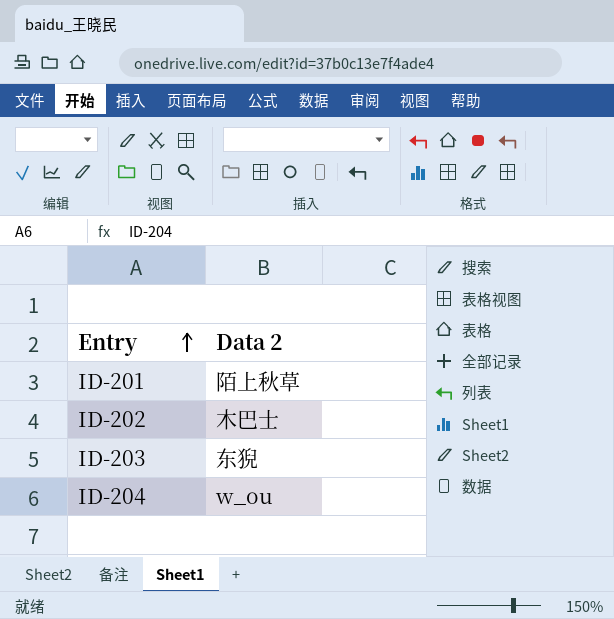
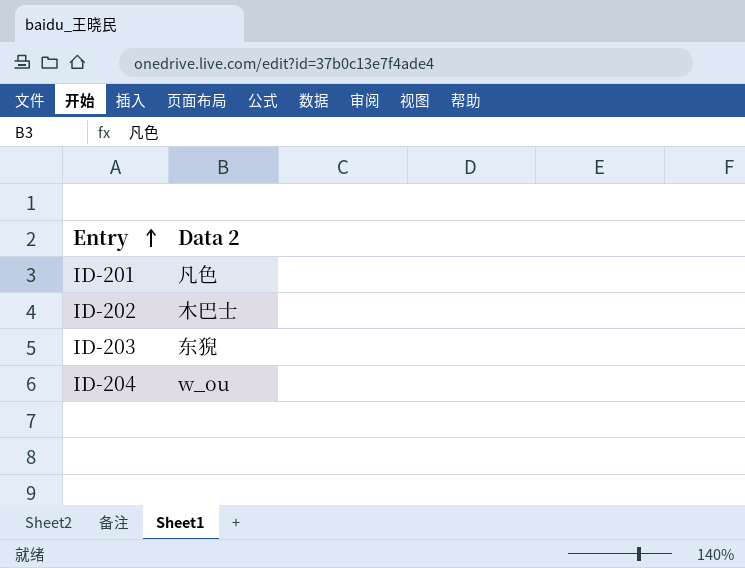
ID-201 | Data 2: 陌上秋草 -> 凡色

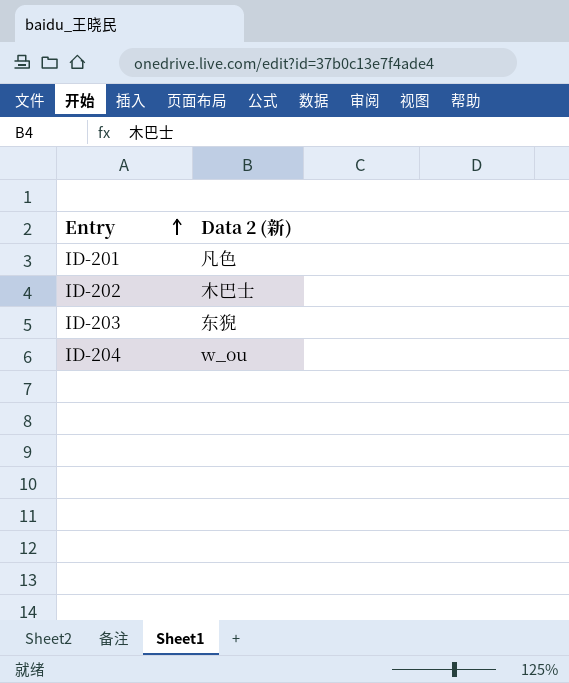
column name: Data 2 -> Data 2 (新)

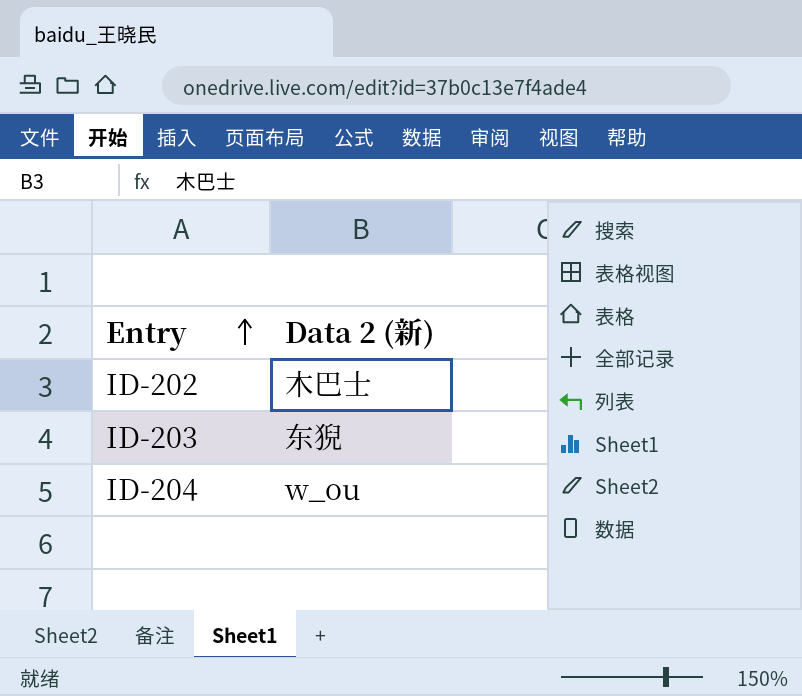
row ID-201: 凡色 -> none

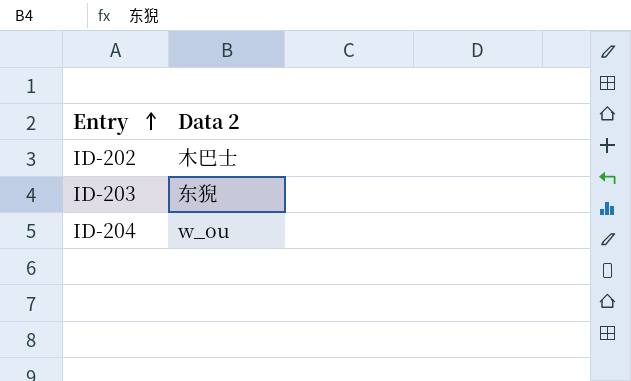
column name: Data 2 (新) -> Data 2

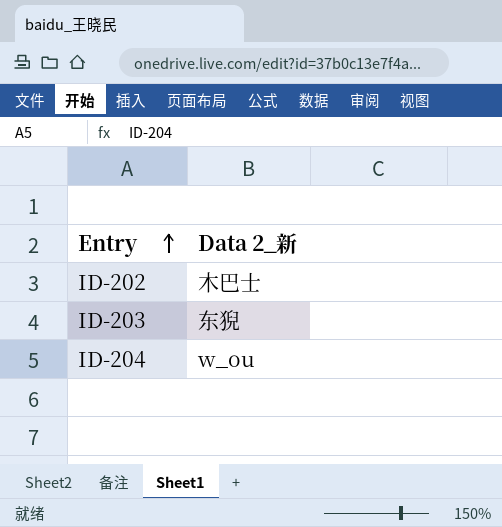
column name: Data 2 -> Data 2_新

